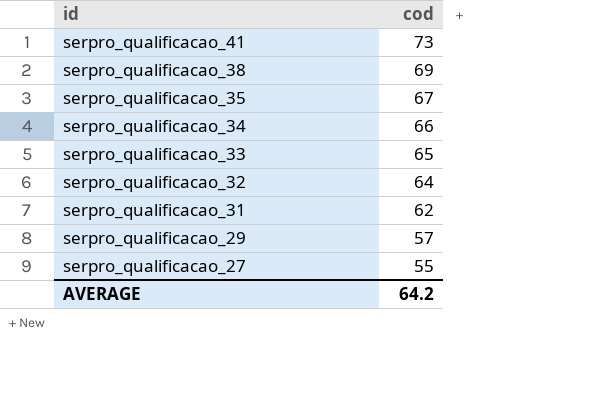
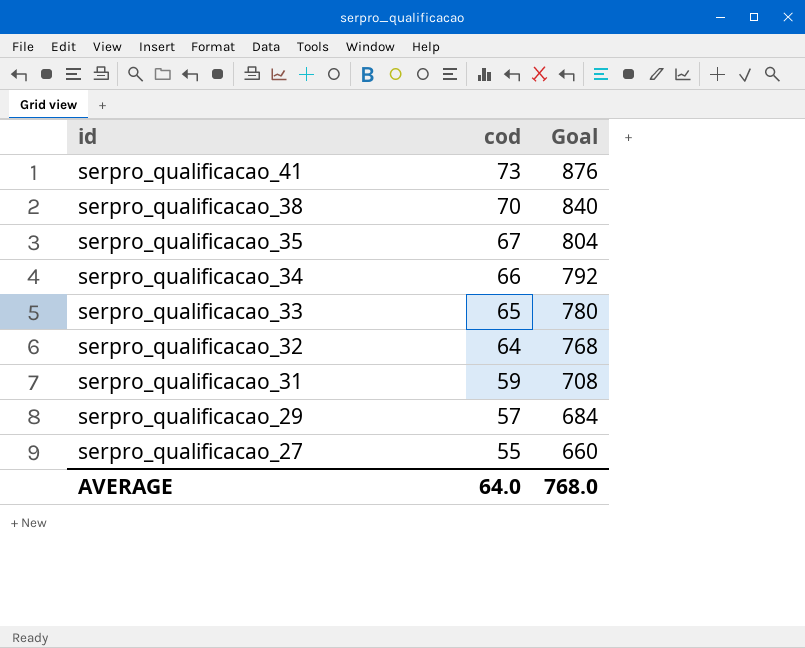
column Goal | formula: none -> [cod] * 12
serpro_qualificacao_38 | cod: 69 -> 70
serpro_qualificacao_31 | cod: 62 -> 59
AVERAGE | cod: 64.2 -> 64.0

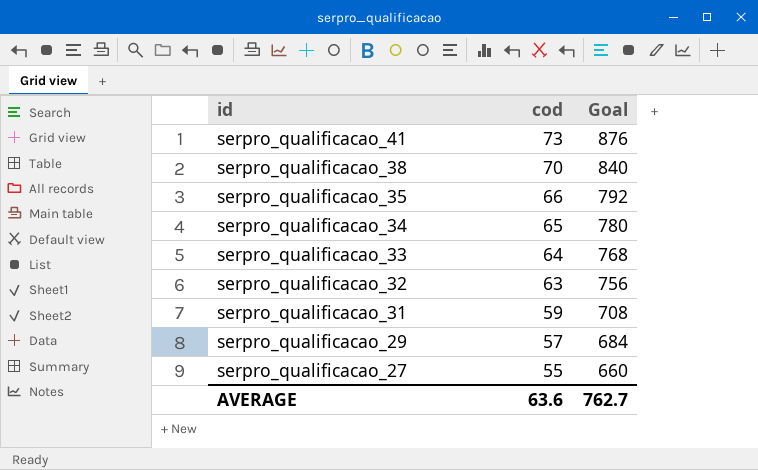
serpro_qualificacao_35 | cod: 67 -> 66
serpro_qualificacao_35 | Goal: 804 -> 792
serpro_qualificacao_34 | cod: 66 -> 65
serpro_qualificacao_34 | Goal: 792 -> 780
serpro_qualificacao_33 | cod: 65 -> 64
serpro_qualificacao_33 | Goal: 780 -> 768
serpro_qualificacao_32 | cod: 64 -> 63
serpro_qualificacao_32 | Goal: 768 -> 756
AVERAGE | cod: 64.0 -> 63.6
AVERAGE | Goal: 768.0 -> 762.7

